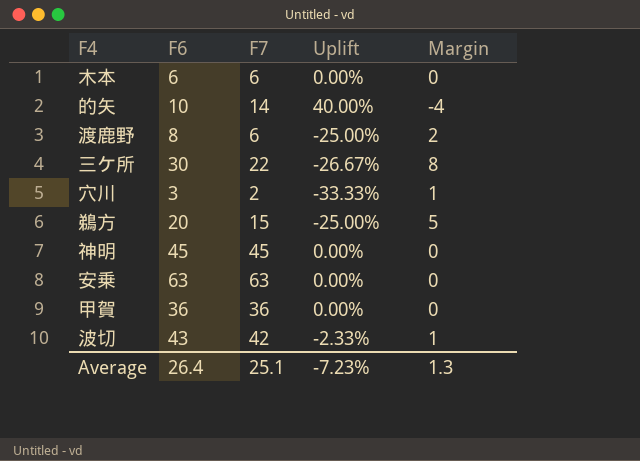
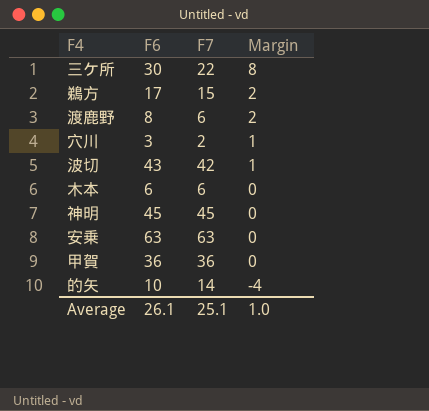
row order: none -> Margin descending
column Uplift | formula: ([F7] - [F6]) / [F6] -> none
鵜方 | F6: 20 -> 17
鵜方 | Margin: 5 -> 2
Average | F6: 26.4 -> 26.1
Average | Margin: 1.3 -> 1.0

